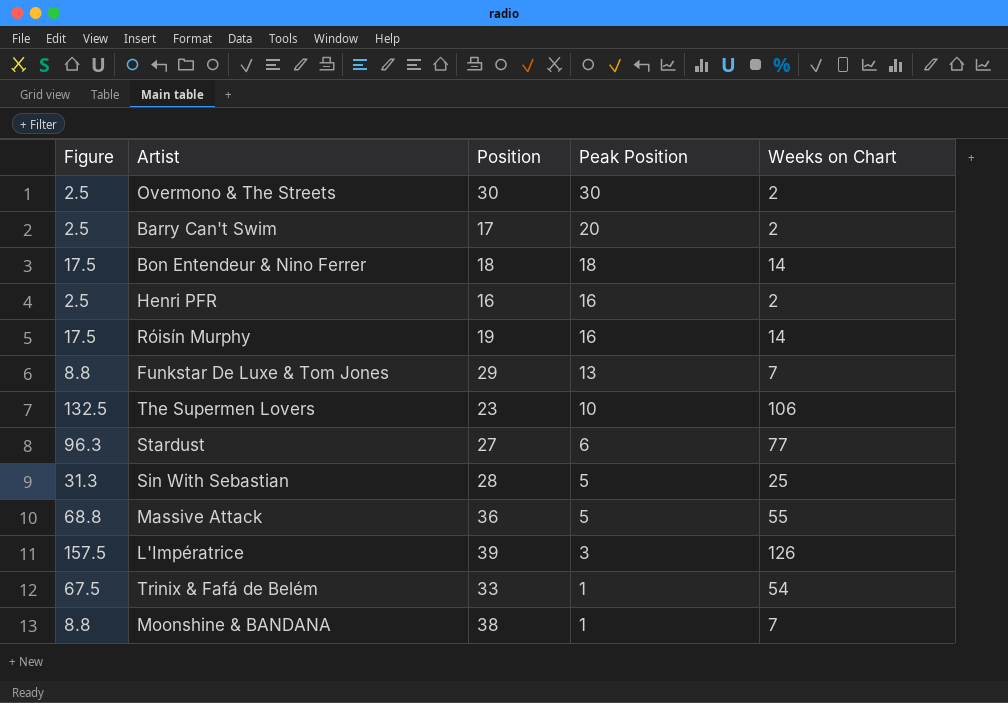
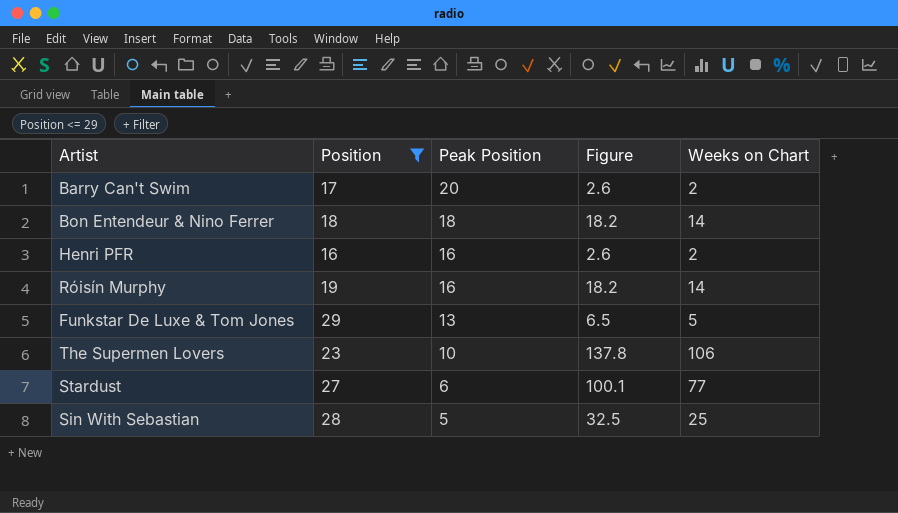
filter: none -> Position <= 29
column Figure | formula: [Weeks on Chart] * 1.25 -> [Weeks on Chart] * 1.3
column Figure | position: 1 -> 4
Funkstar De Luxe & Tom Jones | Weeks on Chart: 7 -> 5

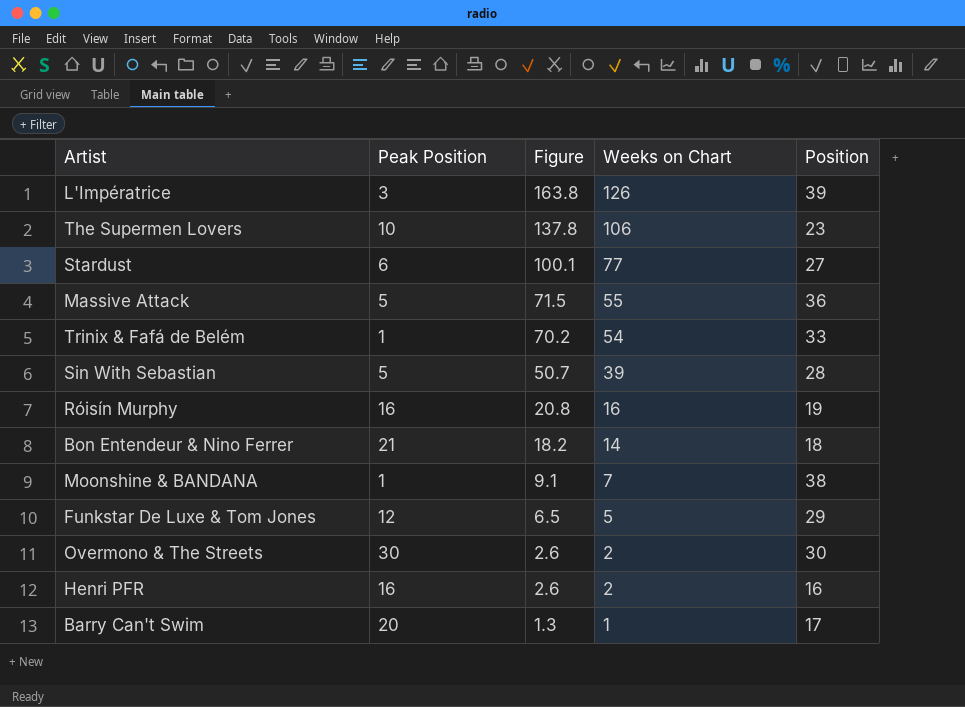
filter: Position <= 29 -> none
row order: Peak Position descending -> Figure descending
column Position | position: 2 -> 5
Sin With Sebastian | Figure: 32.5 -> 50.7
Sin With Sebastian | Weeks on Chart: 25 -> 39
Róisín Murphy | Figure: 18.2 -> 20.8
Róisín Murphy | Weeks on Chart: 14 -> 16
Bon Entendeur & Nino Ferrer | Peak Position: 18 -> 21
Funkstar De Luxe & Tom Jones | Peak Position: 13 -> 12
Barry Can't Swim | Figure: 2.6 -> 1.3
Barry Can't Swim | Weeks on Chart: 2 -> 1

